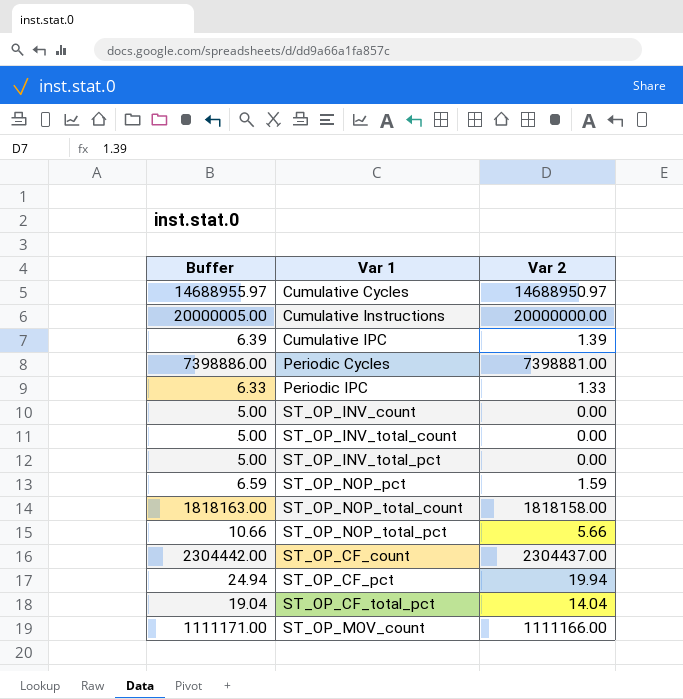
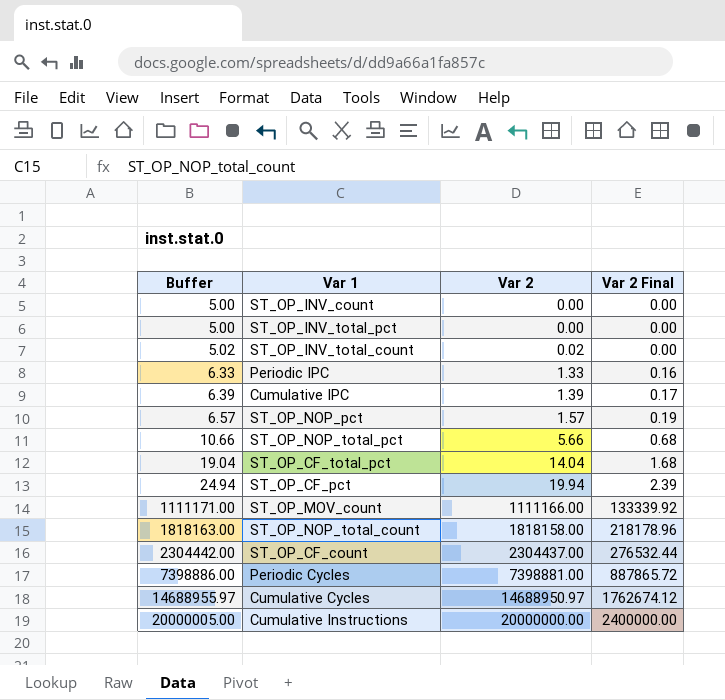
row order: none -> Buffer ascending
column Var 2 Final | formula: none -> [Var 2] * 0.12
ST_OP_INV_total_count | Buffer: 5.00 -> 5.02
ST_OP_INV_total_count | Var 2: 0.00 -> 0.02
ST_OP_NOP_pct | Buffer: 6.59 -> 6.57
ST_OP_NOP_pct | Var 2: 1.59 -> 1.57

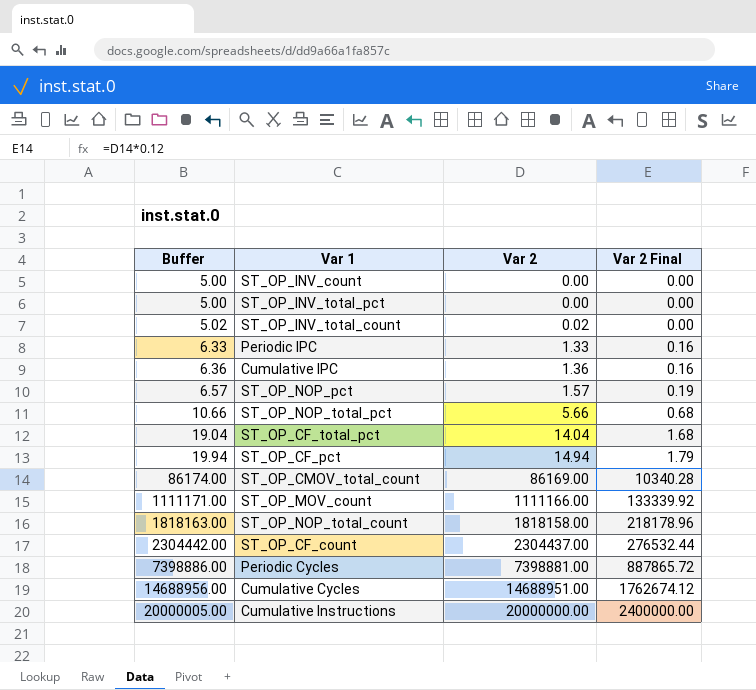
Cumulative IPC | Buffer: 6.39 -> 6.36
Cumulative IPC | Var 2: 1.39 -> 1.36
Cumulative IPC | Var 2 Final: 0.17 -> 0.16
ST_OP_CF_pct | Buffer: 24.94 -> 19.94
ST_OP_CF_pct | Var 2: 19.94 -> 14.94
ST_OP_CF_pct | Var 2 Final: 2.39 -> 1.79
row ST_OP_CMOV_total_count: none -> 86174.00 | 86169.00 | 10340.28
Cumulative Cycles | Buffer: 14688955.97 -> 14688956.00
Cumulative Cycles | Var 2: 14688950.97 -> 14688951.00

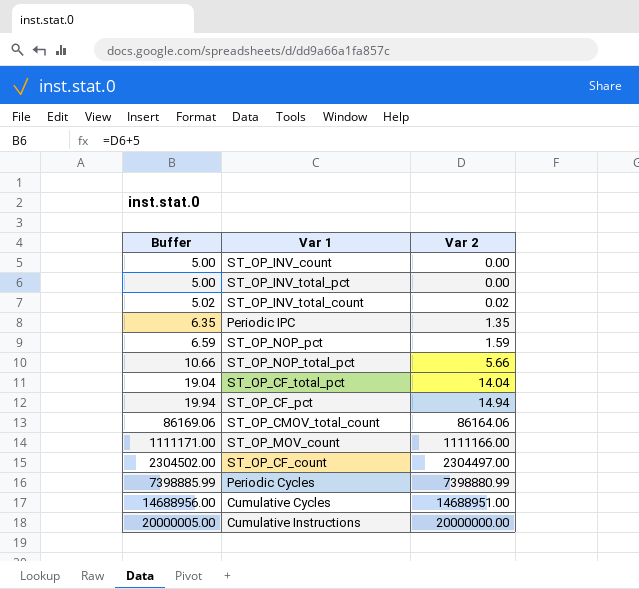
column Var 2 Final | formula: [Var 2] * 0.12 -> none
row Cumulative IPC: 6.36 | 1.36 | 0.16 -> none
row ST_OP_NOP_total_count: 1818163.00 | 1818158.00 | 218178.96 -> none
Periodic IPC | Buffer: 6.33 -> 6.35
Periodic IPC | Var 2: 1.33 -> 1.35
ST_OP_NOP_pct | Buffer: 6.57 -> 6.59
ST_OP_NOP_pct | Var 2: 1.57 -> 1.59
ST_OP_CMOV_total_count | Buffer: 86174.00 -> 86169.06
ST_OP_CMOV_total_count | Var 2: 86169.00 -> 86164.06
ST_OP_CF_count | Buffer: 2304442.00 -> 2304502.00
ST_OP_CF_count | Var 2: 2304437.00 -> 2304497.00
Periodic Cycles | Buffer: 7398886.00 -> 7398885.99
Periodic Cycles | Var 2: 7398881.00 -> 7398880.99

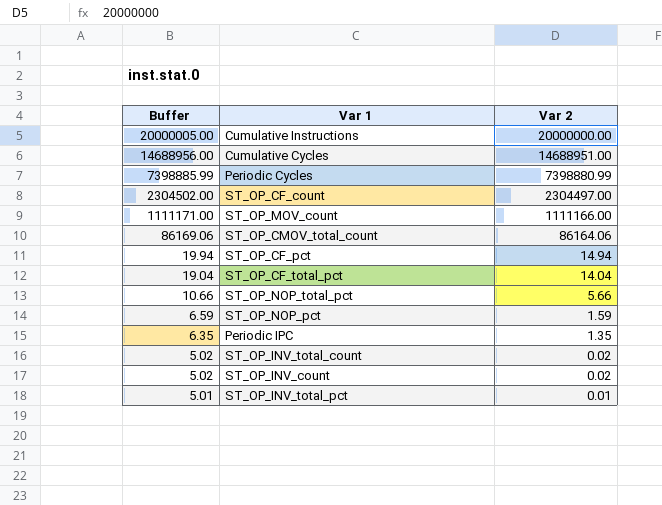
row order: Buffer ascending -> Buffer descending
ST_OP_INV_count | Buffer: 5.00 -> 5.02
ST_OP_INV_count | Var 2: 0.00 -> 0.02
ST_OP_INV_total_pct | Buffer: 5.00 -> 5.01
ST_OP_INV_total_pct | Var 2: 0.00 -> 0.01

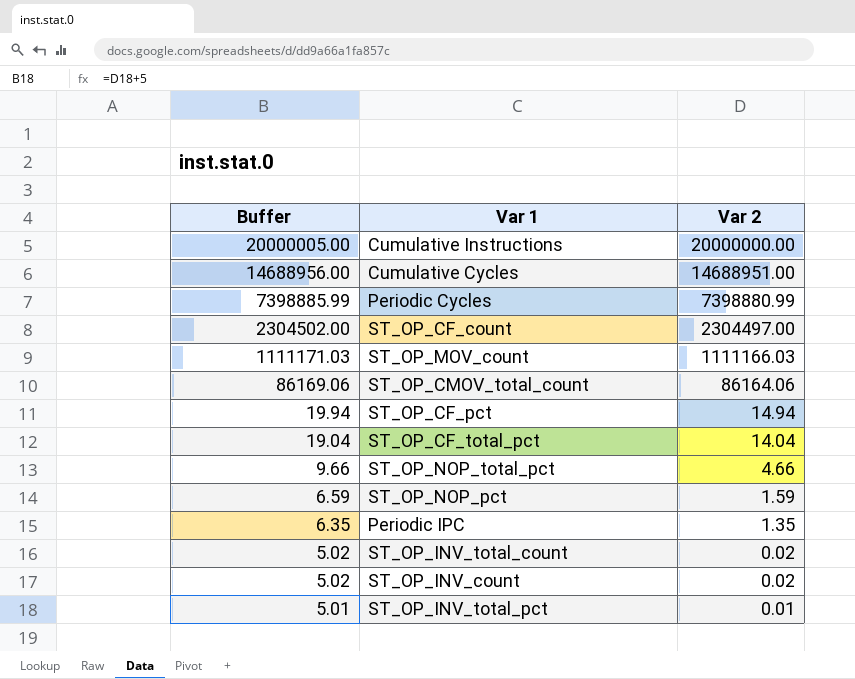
ST_OP_MOV_count | Buffer: 1111171.00 -> 1111171.03
ST_OP_MOV_count | Var 2: 1111166.00 -> 1111166.03
ST_OP_NOP_total_pct | Buffer: 10.66 -> 9.66
ST_OP_NOP_total_pct | Var 2: 5.66 -> 4.66

